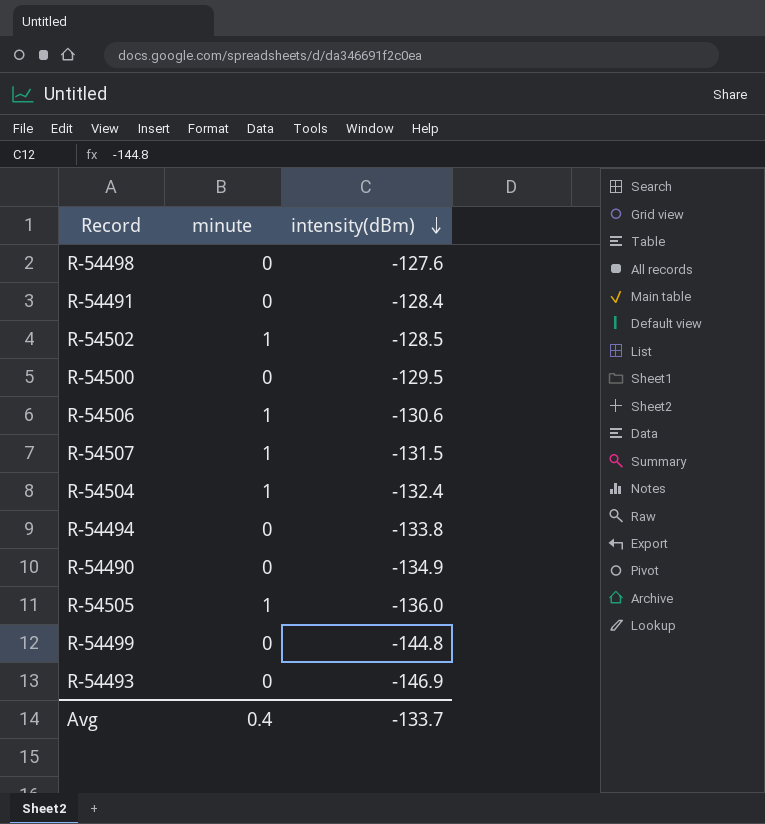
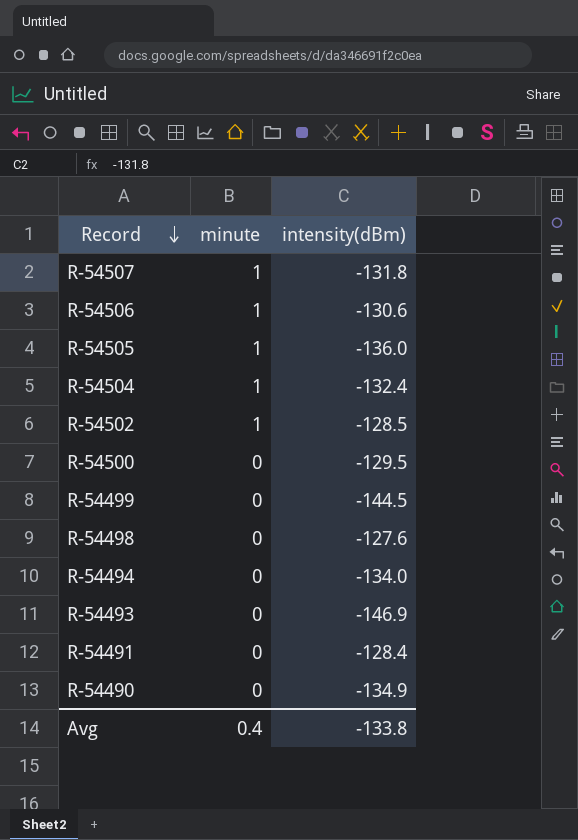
row order: intensity(dBm) descending -> Record descending
R-54507 | intensity(dBm): -131.5 -> -131.8
R-54499 | intensity(dBm): -144.8 -> -144.5
R-54494 | intensity(dBm): -133.8 -> -134.0
Avg | intensity(dBm): -133.7 -> -133.8

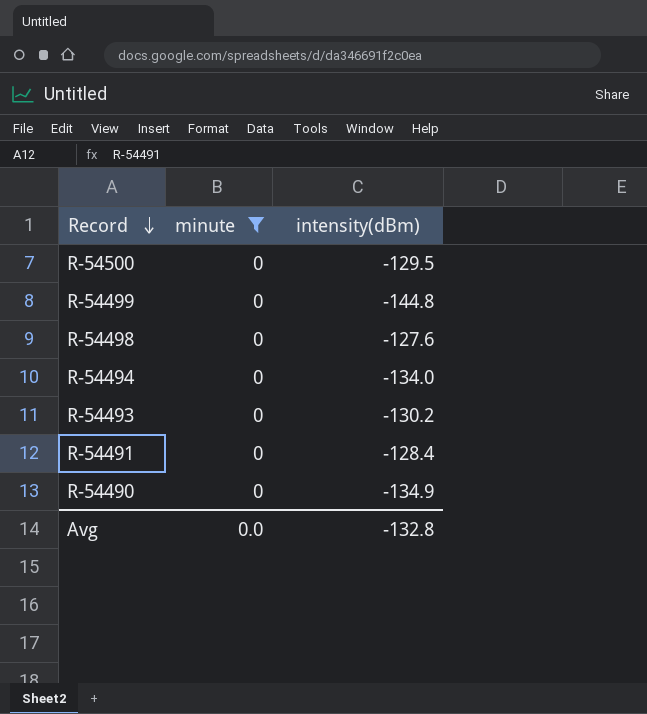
filter: none -> minute = 0
R-54499 | intensity(dBm): -144.5 -> -144.8
R-54493 | intensity(dBm): -146.9 -> -130.2
Avg | minute: 0.4 -> 0.0
Avg | intensity(dBm): -133.8 -> -132.8

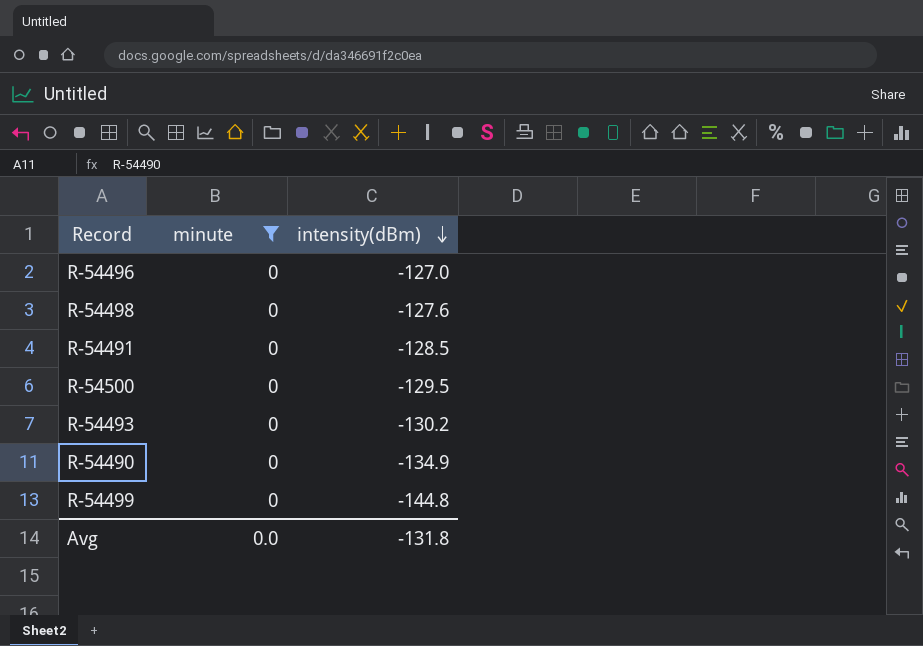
row order: Record descending -> intensity(dBm) descending
row R-54494: 0 | -134.0 -> none
row R-54496: none -> 0 | -127.0
R-54491 | intensity(dBm): -128.4 -> -128.5
Avg | intensity(dBm): -132.8 -> -131.8

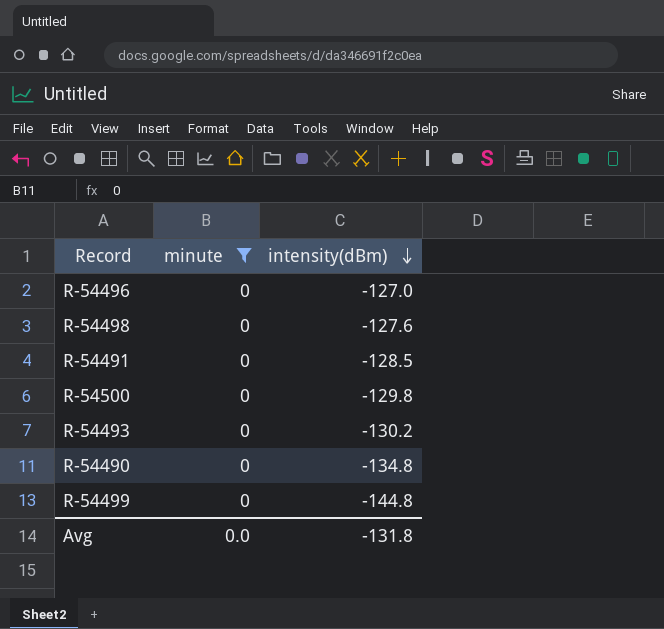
R-54500 | intensity(dBm): -129.5 -> -129.8
R-54490 | intensity(dBm): -134.9 -> -134.8

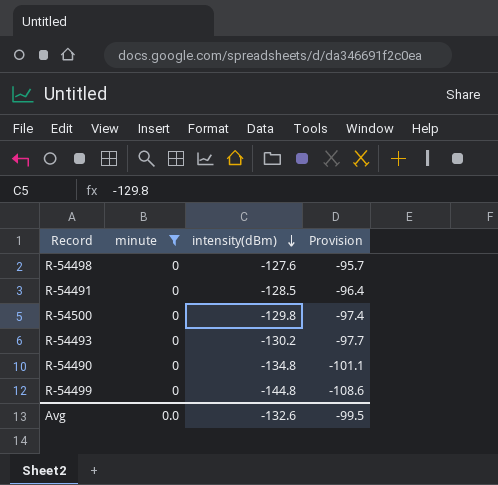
column Provision | formula: none -> [intensity(dBm)] * 0.75
row R-54496: 0 | -127.0 -> none
Avg | intensity(dBm): -131.8 -> -132.6

